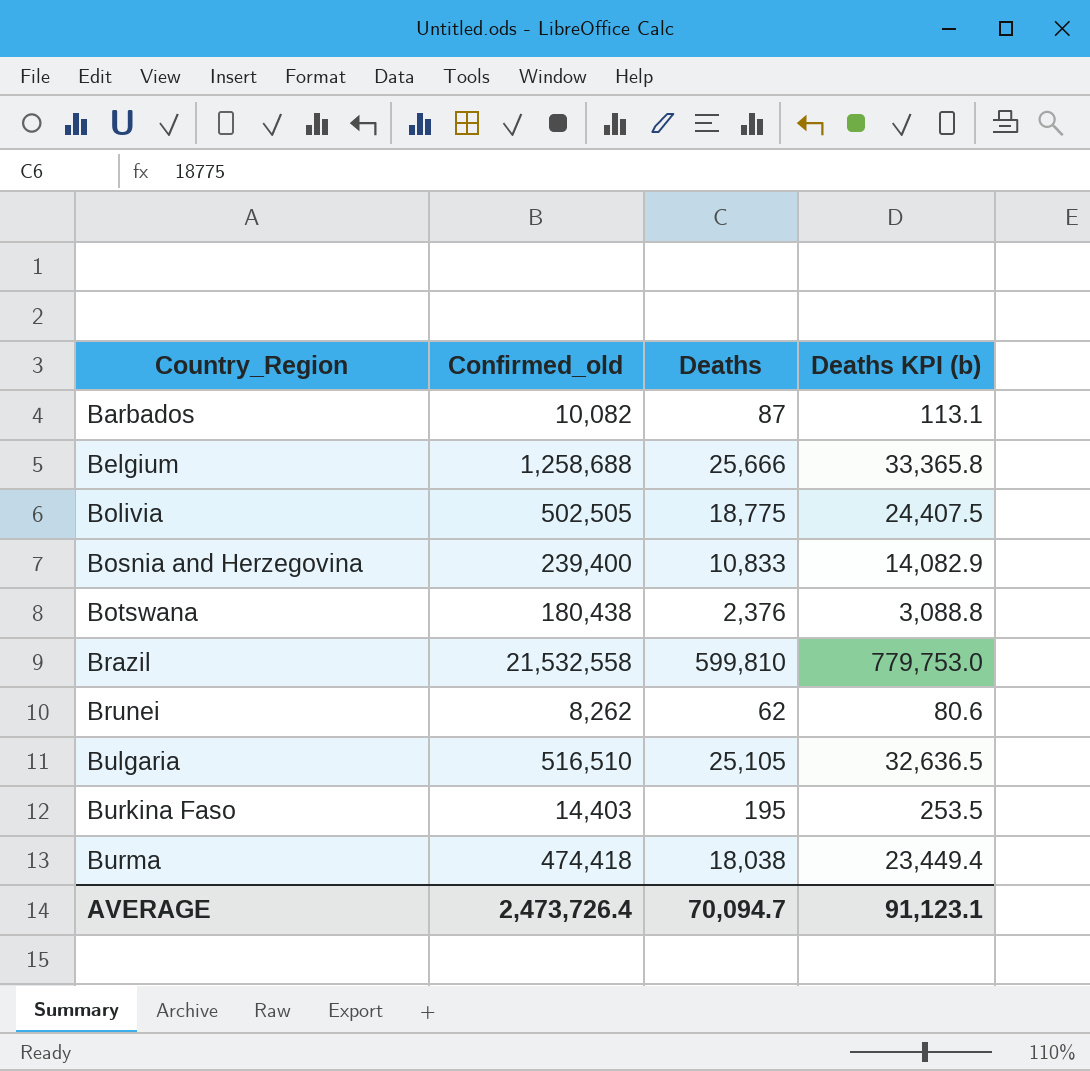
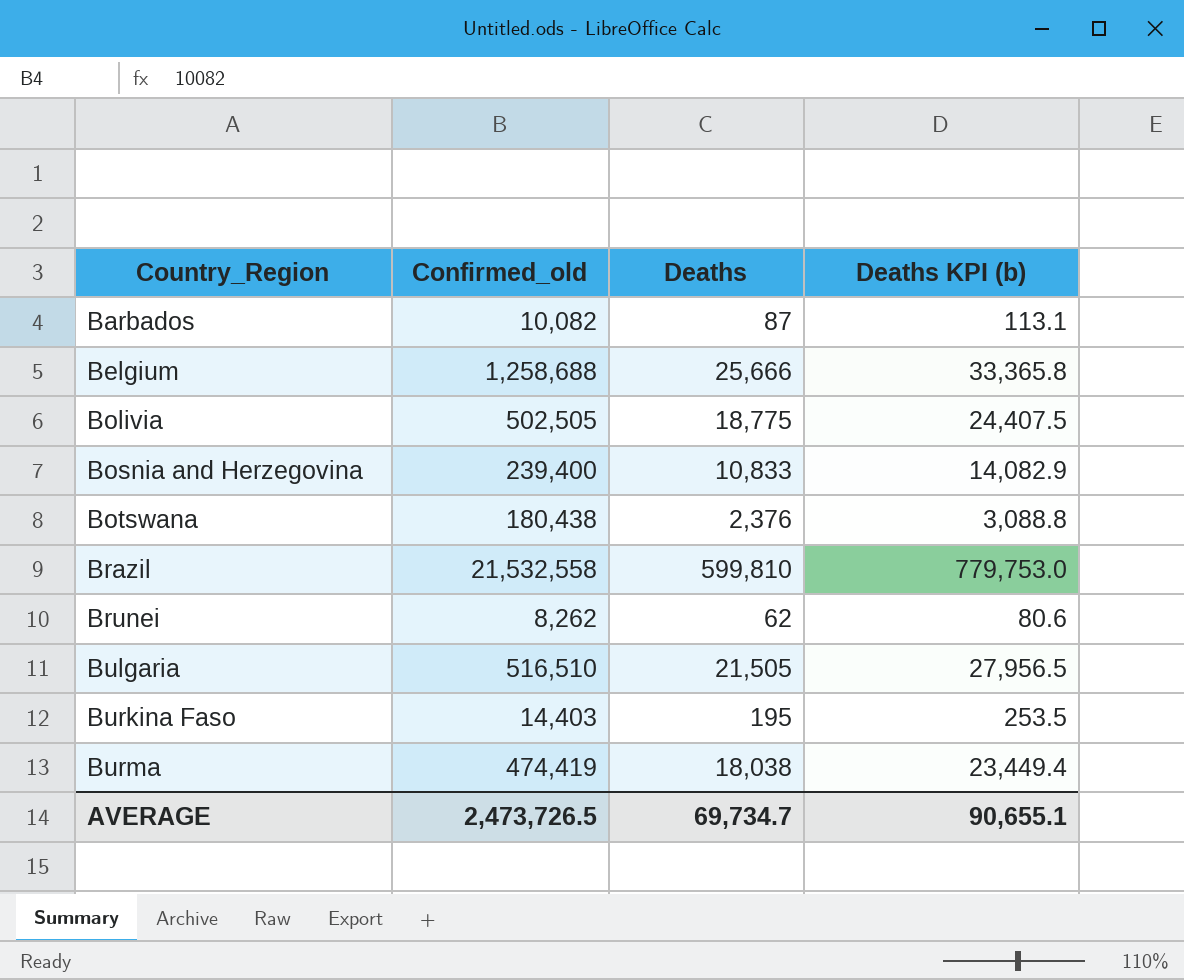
Bulgaria | Deaths: 25,105 -> 21,505
Bulgaria | Deaths KPI (b): 32,636.5 -> 27,956.5
Burma | Confirmed_old: 474,418 -> 474,419
AVERAGE | Confirmed_old: 2,473,726.4 -> 2,473,726.5
AVERAGE | Deaths: 70,094.7 -> 69,734.7
AVERAGE | Deaths KPI (b): 91,123.1 -> 90,655.1

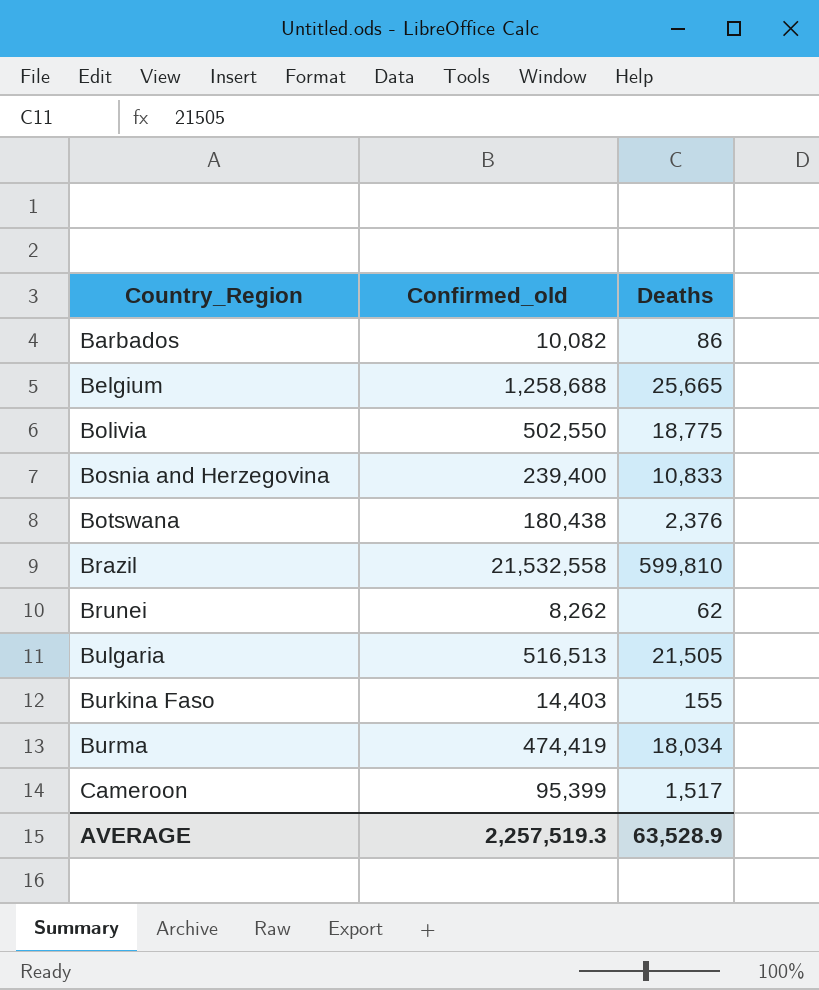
column Deaths KPI (b) | formula: [Deaths] * 1.3 -> none
Barbados | Deaths: 87 -> 86
Belgium | Deaths: 25,666 -> 25,665
Bolivia | Confirmed_old: 502,505 -> 502,550
Bulgaria | Confirmed_old: 516,510 -> 516,513
Burkina Faso | Deaths: 195 -> 155
Burma | Deaths: 18,038 -> 18,034
row Cameroon: none -> 95,399 | 1,517
AVERAGE | Confirmed_old: 2,473,726.5 -> 2,257,519.3
AVERAGE | Deaths: 69,734.7 -> 63,528.9

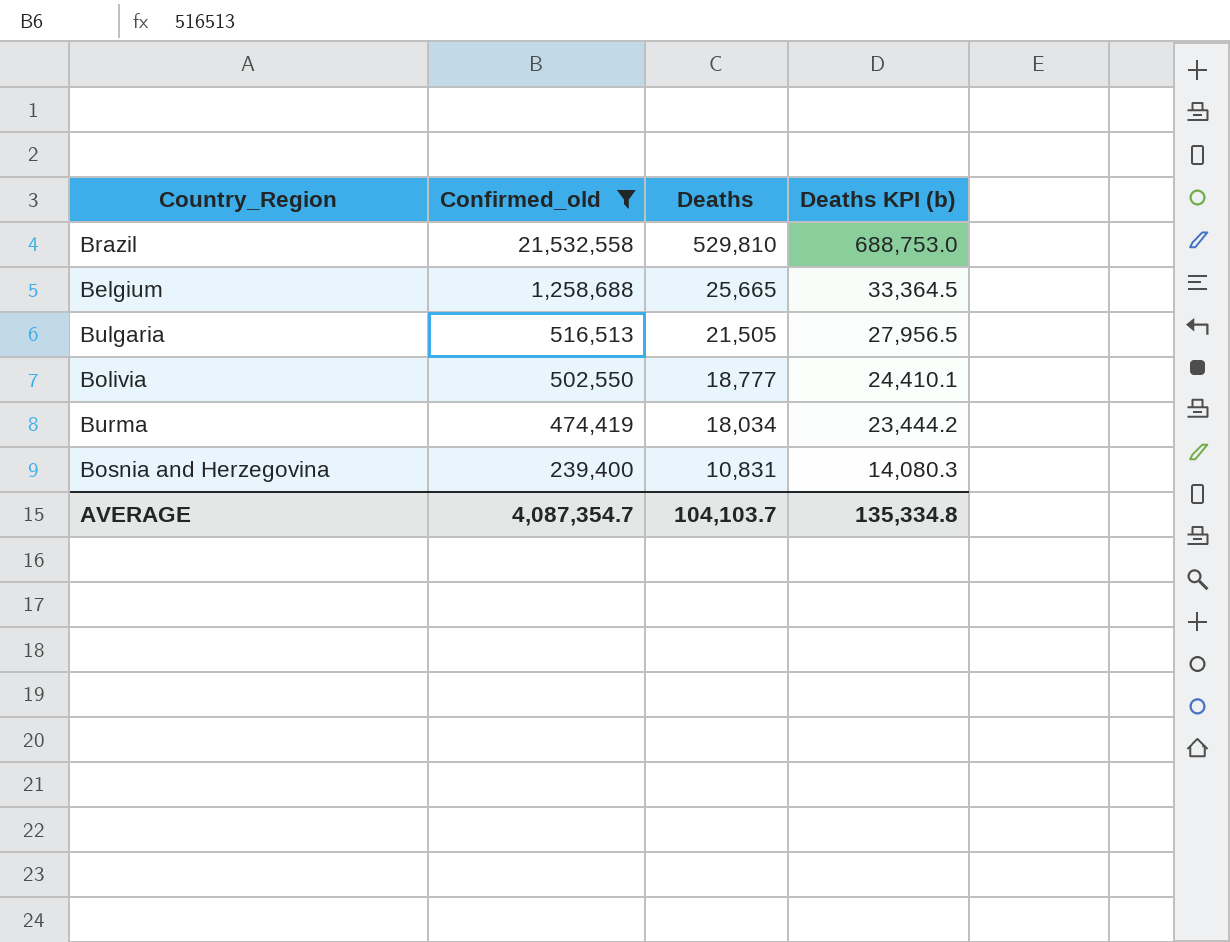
filter: none -> Confirmed_old >= 239,400
row order: Country_Region ascending -> Confirmed_old descending
column Deaths KPI (b) | formula: none -> [Deaths] * 1.3
Brazil | Deaths: 599,810 -> 529,810
Bolivia | Deaths: 18,775 -> 18,777
Bosnia and Herzegovina | Deaths: 10,833 -> 10,831
AVERAGE | Confirmed_old: 2,257,519.3 -> 4,087,354.7
AVERAGE | Deaths: 63,528.9 -> 104,103.7

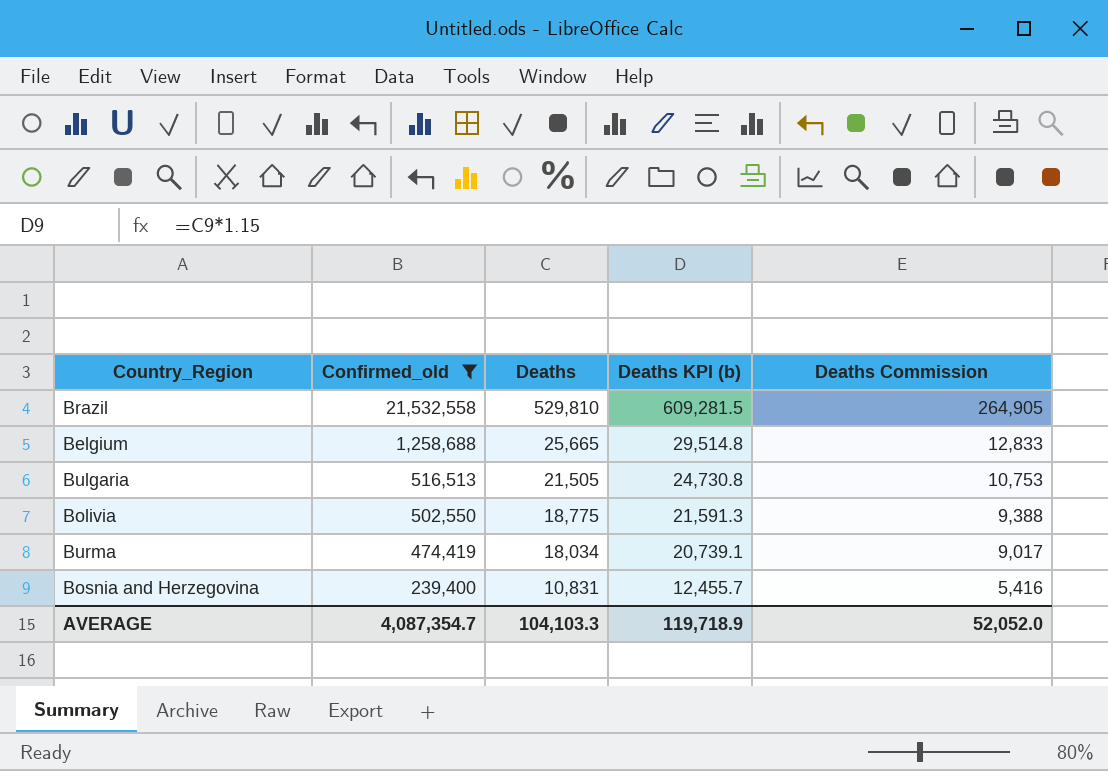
column Deaths KPI (b) | formula: [Deaths] * 1.3 -> [Deaths] * 1.15
column Deaths Commission | formula: none -> [Deaths] * 0.5
Bolivia | Deaths: 18,777 -> 18,775
AVERAGE | Deaths: 104,103.7 -> 104,103.3
AVERAGE | Deaths KPI (b): 135,334.8 -> 119,718.9

